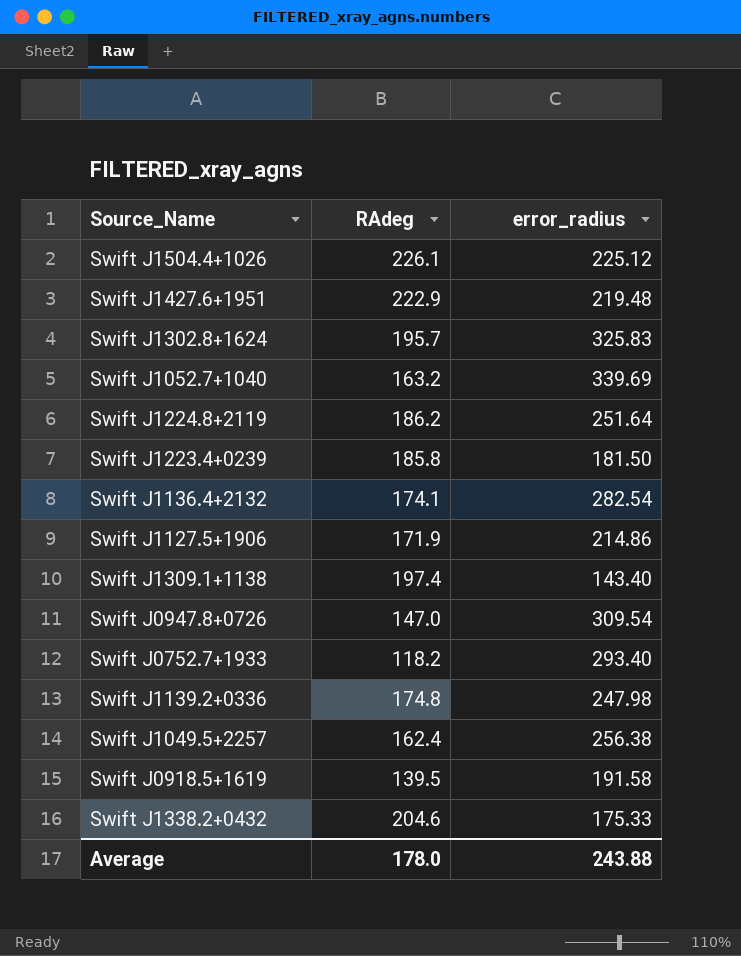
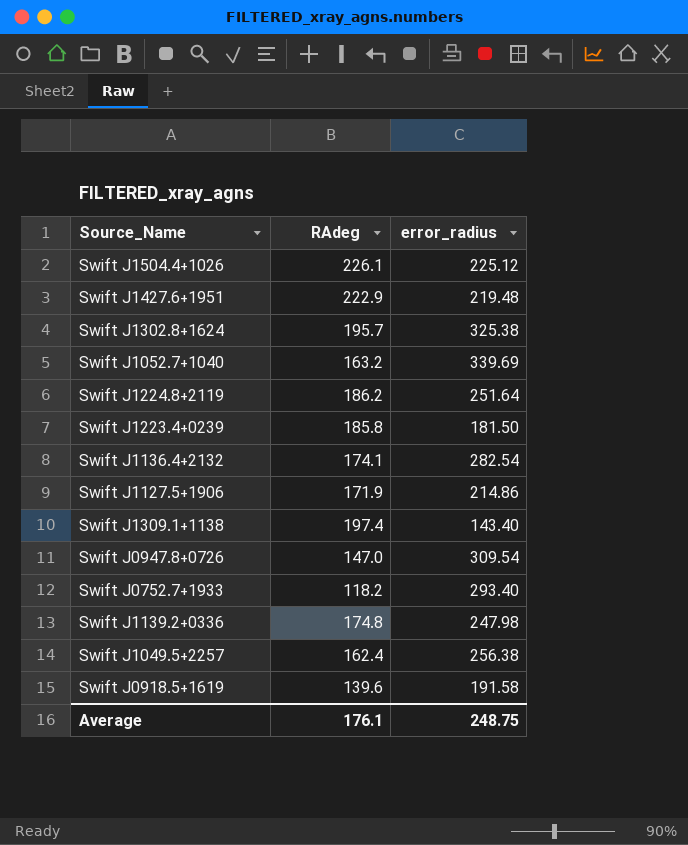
row Swift J1338.2+0432: 204.6 | 175.33 -> none
Swift J1302.8+1624 | error_radius: 325.83 -> 325.38
Swift J0918.5+1619 | RAdeg: 139.5 -> 139.6
Average | RAdeg: 178.0 -> 176.1
Average | error_radius: 243.88 -> 248.75

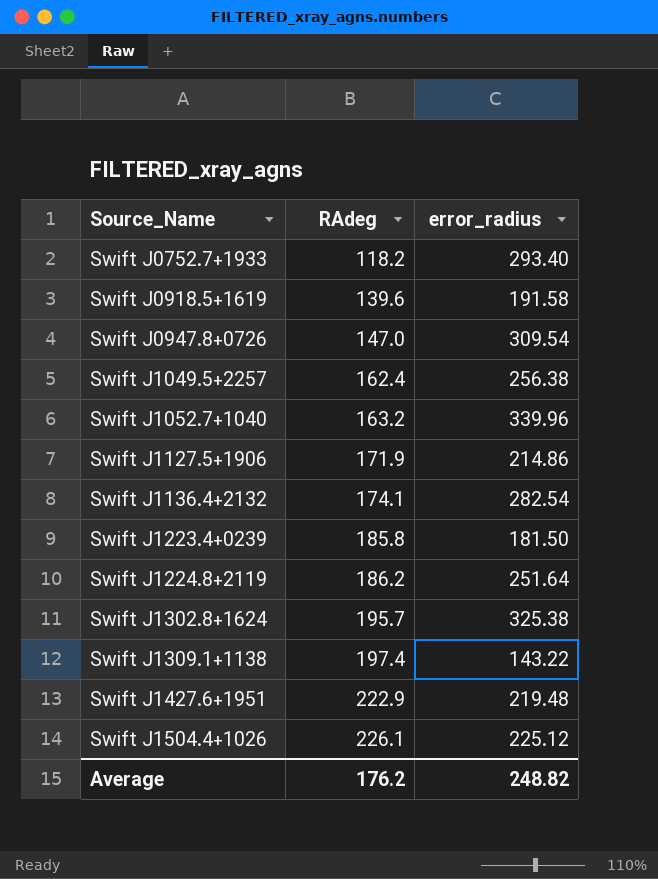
row order: none -> Source_Name ascending
row Swift J1139.2+0336: 174.8 | 247.98 -> none
Swift J1052.7+1040 | error_radius: 339.69 -> 339.96
Swift J1309.1+1138 | error_radius: 143.40 -> 143.22
Average | RAdeg: 176.1 -> 176.2
Average | error_radius: 248.75 -> 248.82

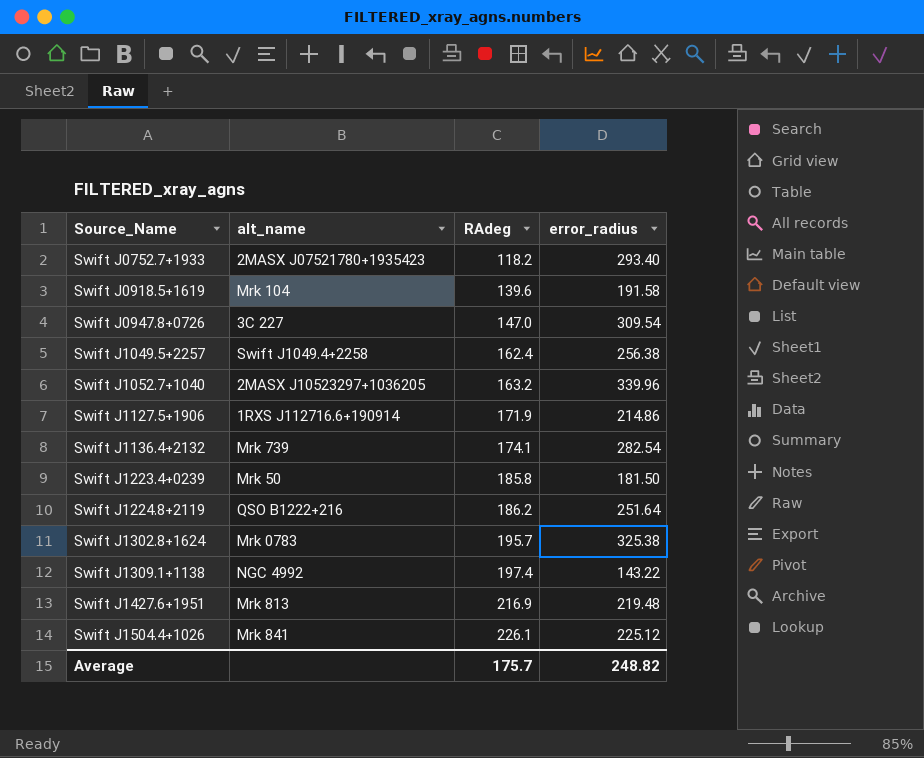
column alt_name | position: none -> 2
Swift J1427.6+1951 | RAdeg: 222.9 -> 216.9
Average | RAdeg: 176.2 -> 175.7

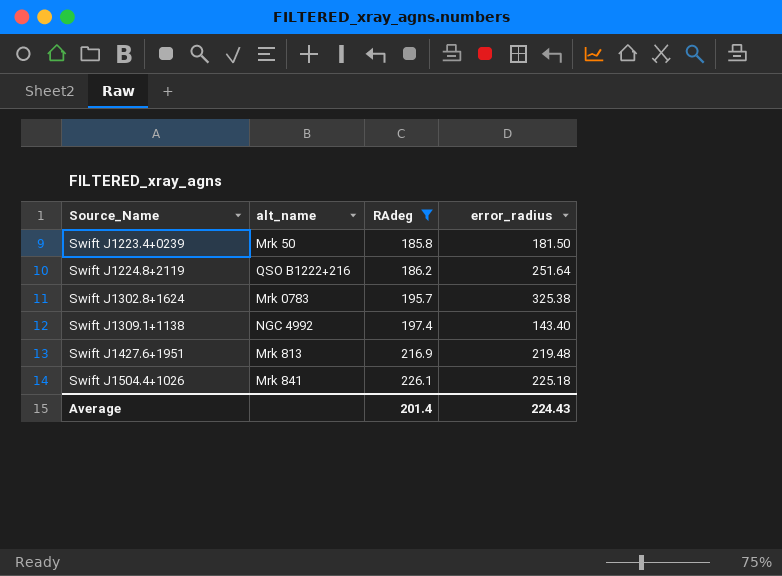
filter: none -> RAdeg >= 185.8
Swift J1309.1+1138 | error_radius: 143.22 -> 143.40
Swift J1504.4+1026 | error_radius: 225.12 -> 225.18
Average | RAdeg: 175.7 -> 201.4
Average | error_radius: 248.82 -> 224.43

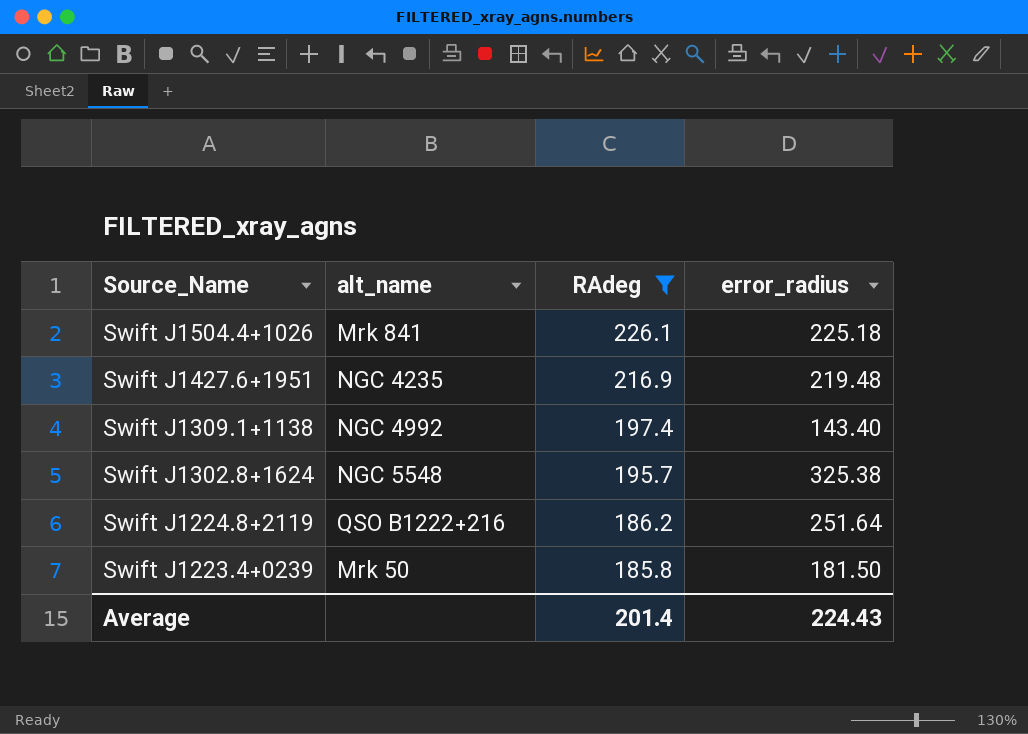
row order: Source_Name ascending -> Source_Name descending
Swift J1427.6+1951 | alt_name: Mrk 813 -> NGC 4235
Swift J1302.8+1624 | alt_name: Mrk 0783 -> NGC 5548

